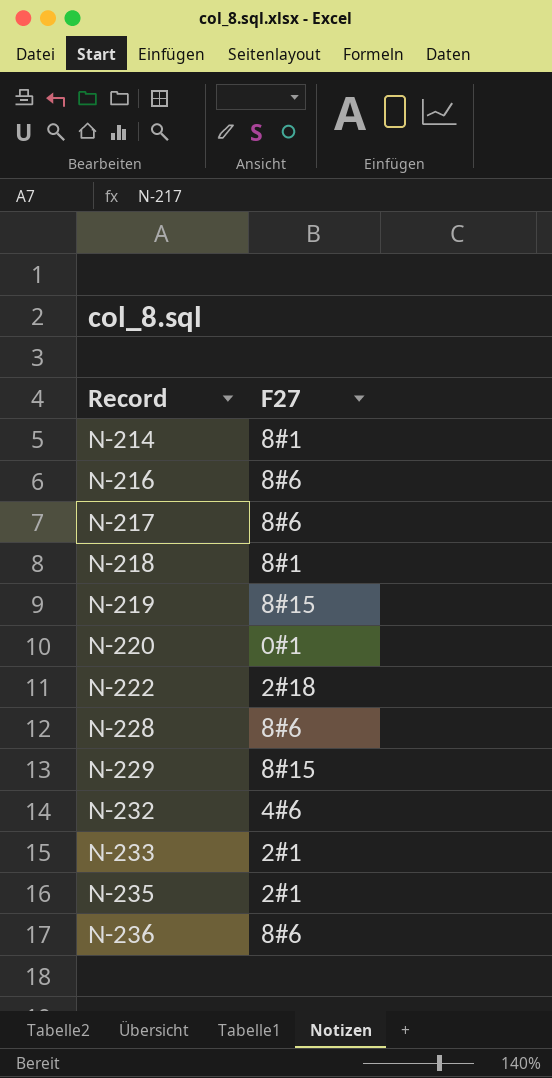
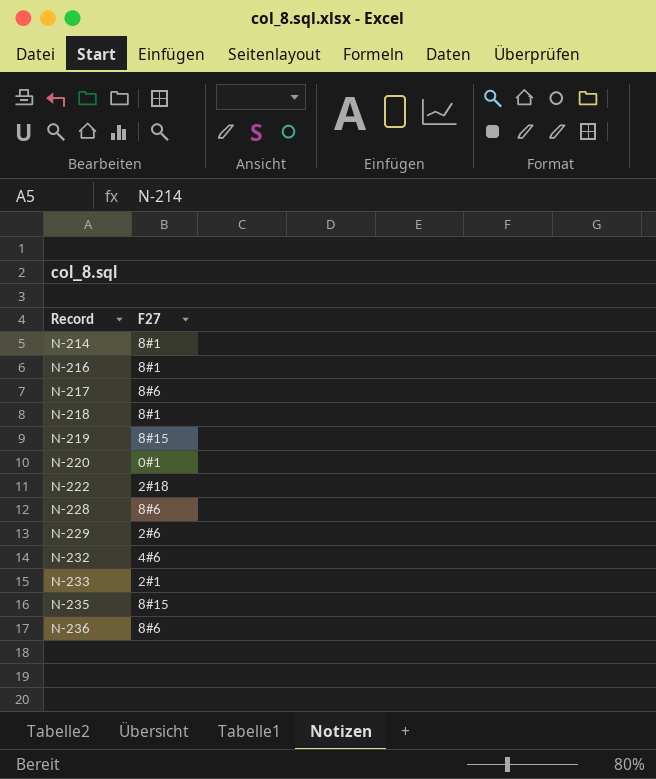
N-216 | F27: 8#6 -> 8#1
N-229 | F27: 8#15 -> 2#6
N-235 | F27: 2#1 -> 8#15

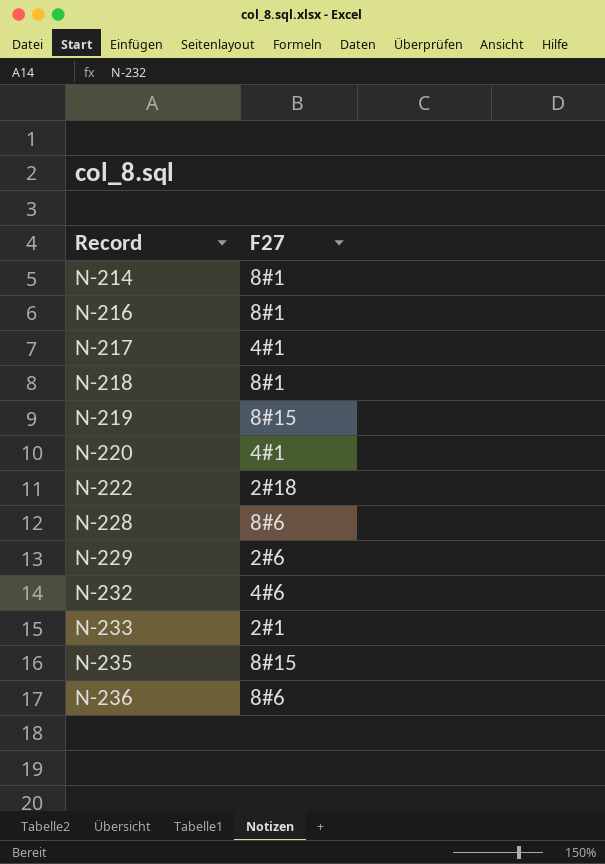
N-217 | F27: 8#6 -> 4#1
N-220 | F27: 0#1 -> 4#1

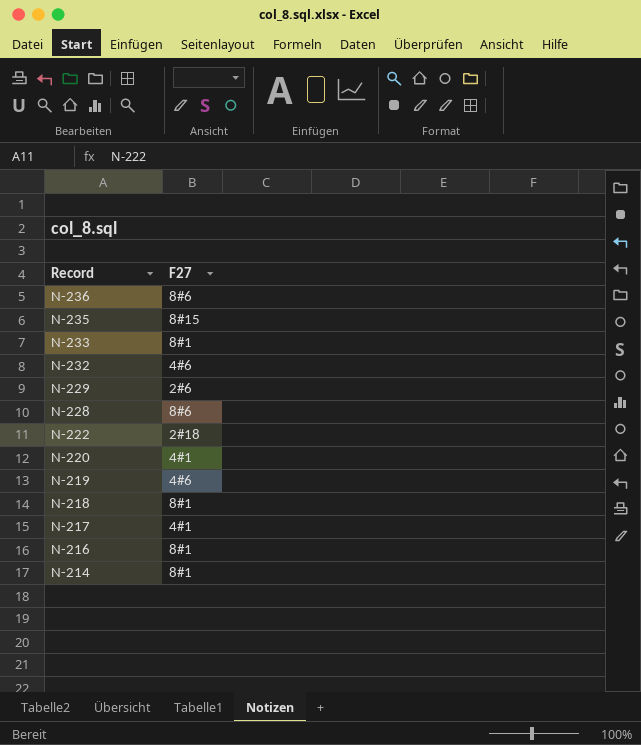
row order: Record ascending -> Record descending
N-233 | F27: 2#1 -> 8#1
N-219 | F27: 8#15 -> 4#6

